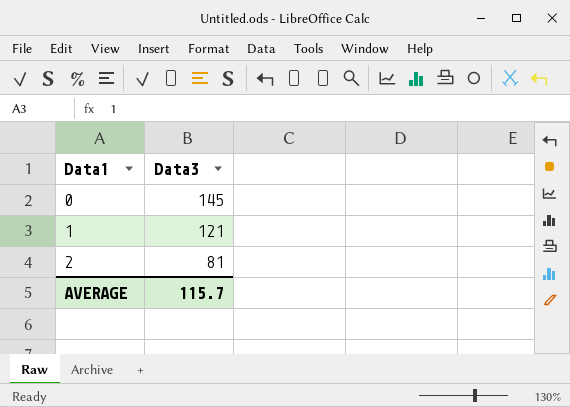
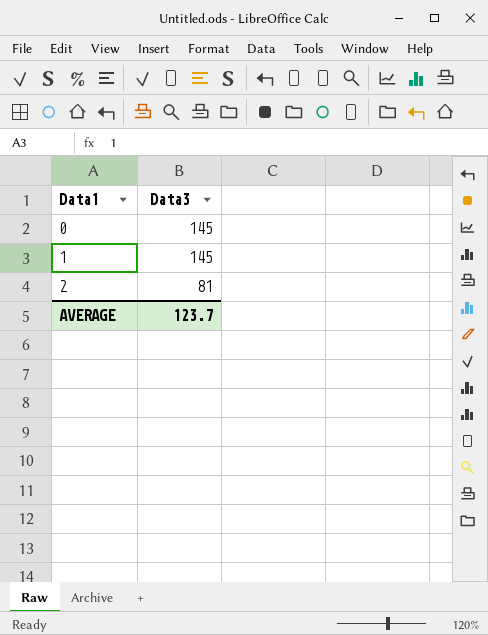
1 | Data3: 121 -> 145
AVERAGE | Data3: 115.7 -> 123.7

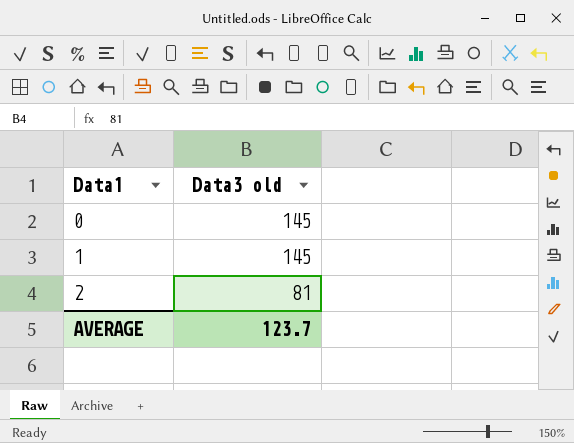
column name: Data3 -> Data3 old

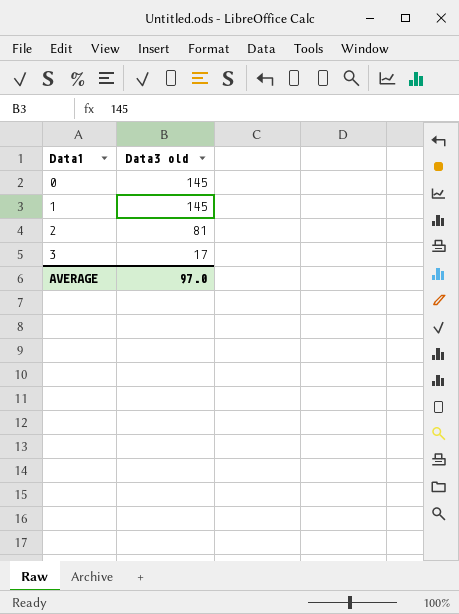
row 3: none -> 17
AVERAGE | Data3 old: 123.7 -> 97.0

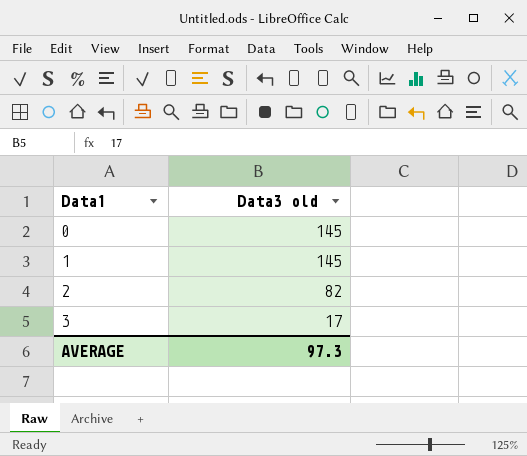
2 | Data3 old: 81 -> 82
AVERAGE | Data3 old: 97.0 -> 97.3

